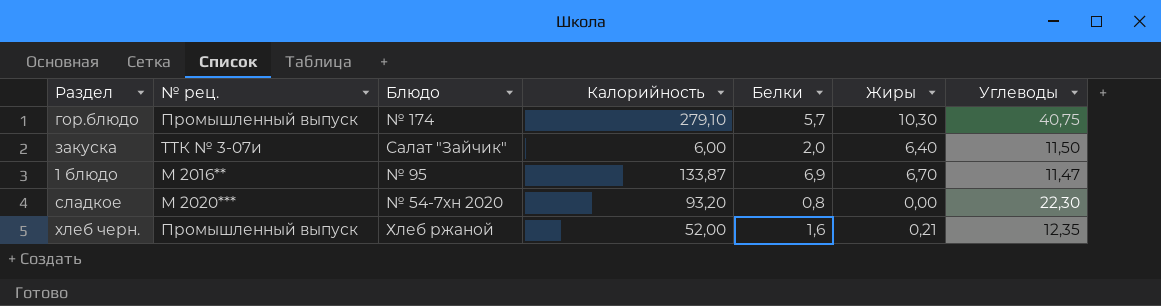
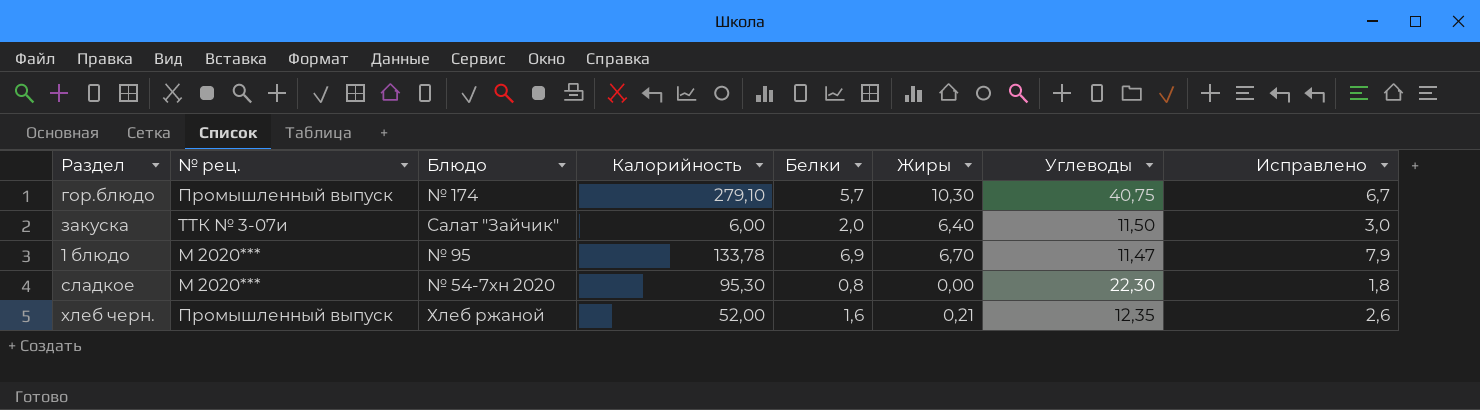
column Исправлено | formula: none -> [Белки] + 1
1 блюдо | № рец.: М 2016** -> М 2020***
1 блюдо | Калорийность: 133,87 -> 133,78
сладкое | Калорийность: 93,20 -> 95,30

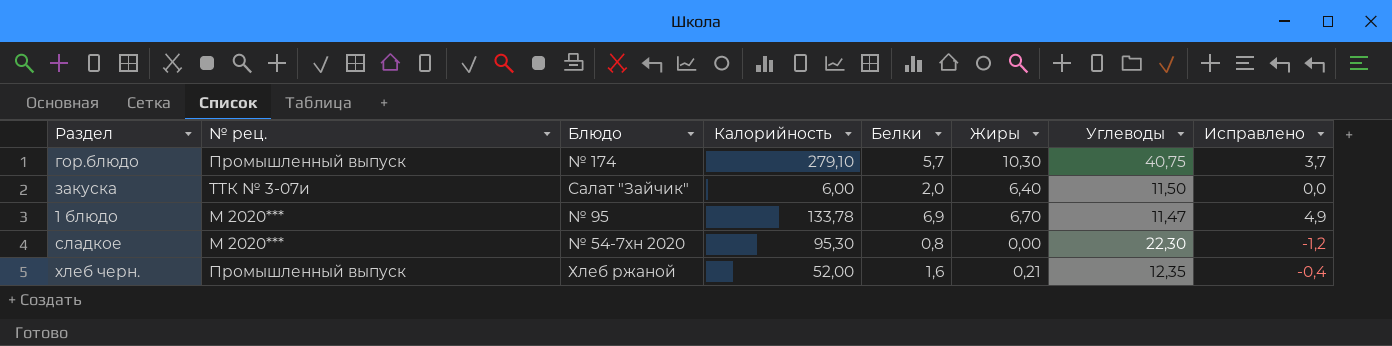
column Исправлено | formula: [Белки] + 1 -> [Белки] - 2

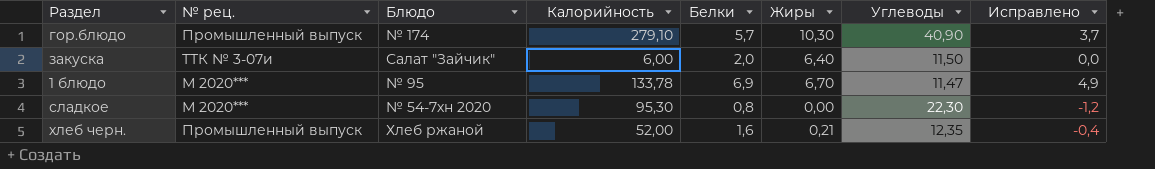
гор.блюдо | Углеводы: 40,75 -> 40,90

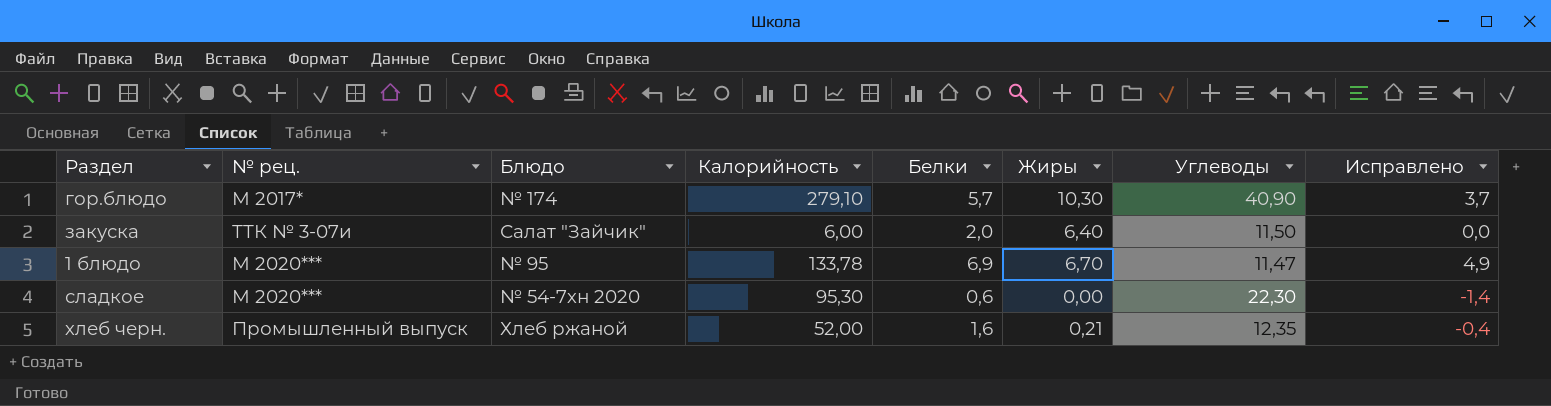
гор.блюдо | № рец.: Промышленный выпуск -> М 2017*
сладкое | Белки: 0,8 -> 0,6
сладкое | Исправлено: -1,2 -> -1,4

